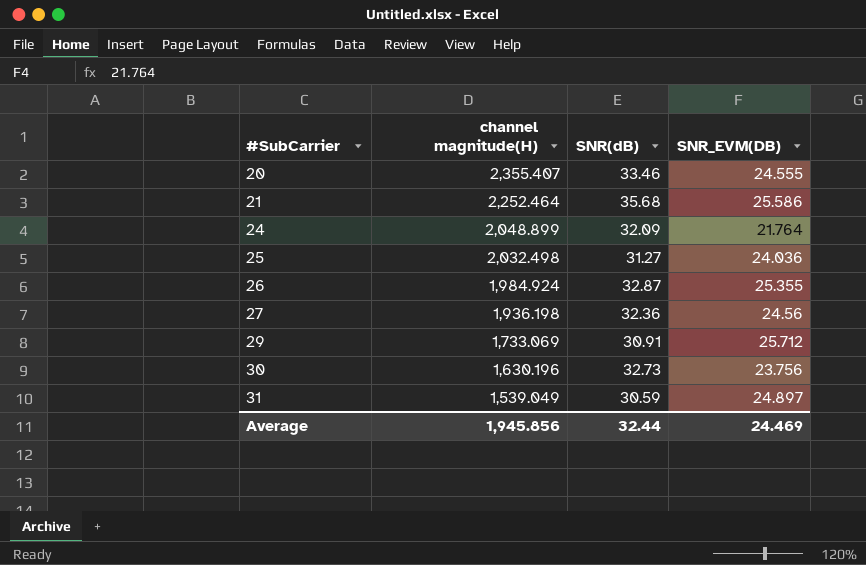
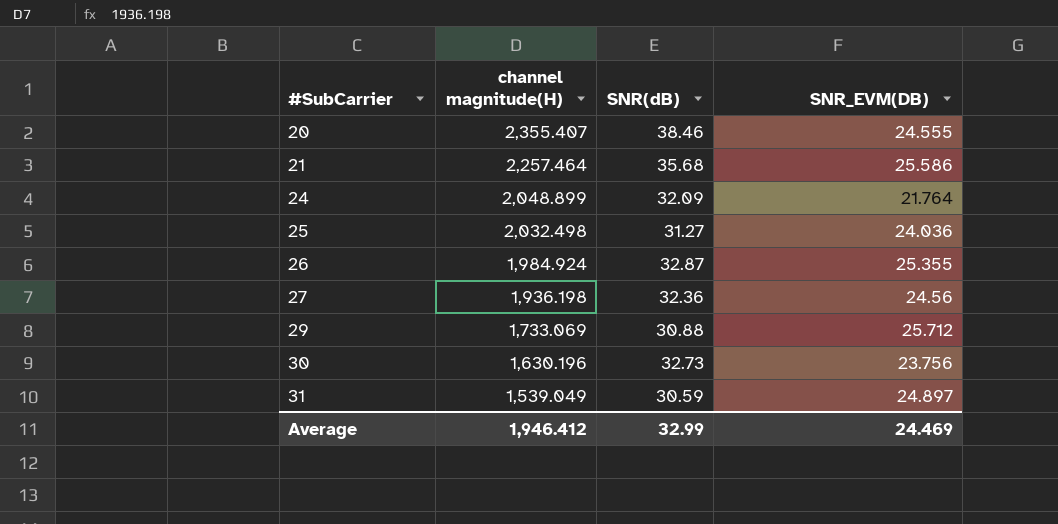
20 | SNR(dB): 33.46 -> 38.46
21 | channel magnitude(H): 2,252.464 -> 2,257.464
29 | SNR(dB): 30.91 -> 30.88
Average | channel magnitude(H): 1,945.856 -> 1,946.412
Average | SNR(dB): 32.44 -> 32.99

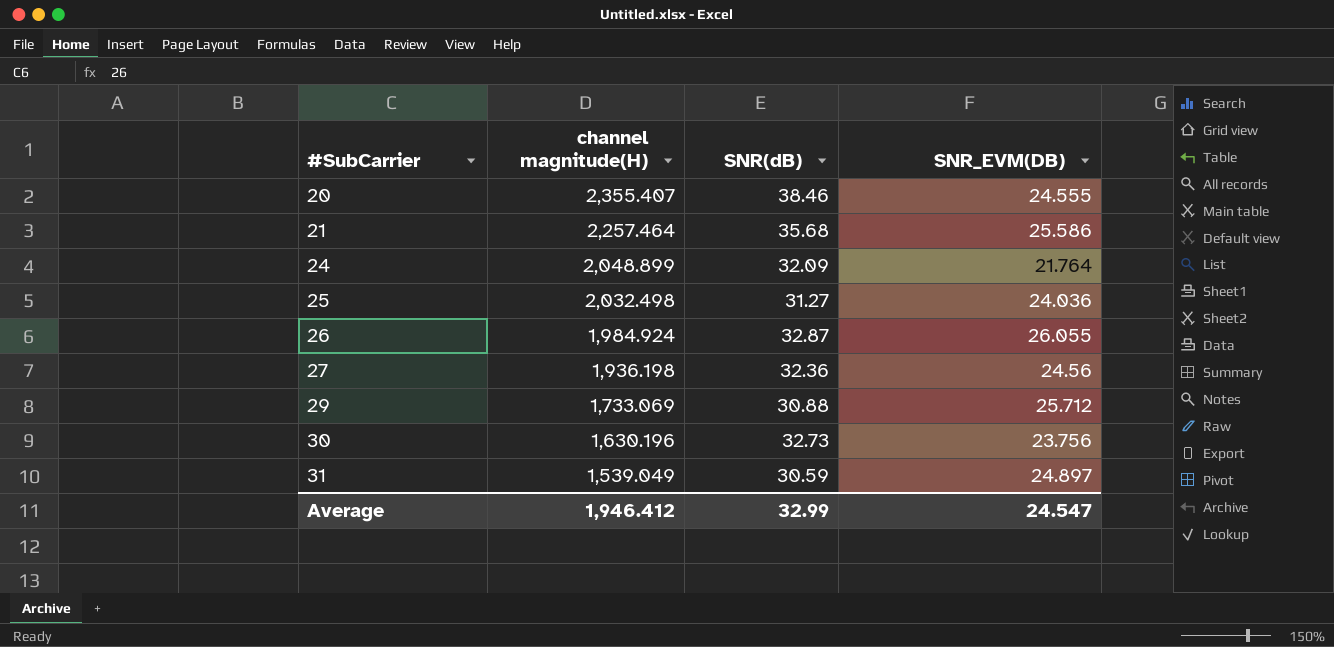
26 | SNR_EVM(DB): 25.355 -> 26.055
Average | SNR_EVM(DB): 24.469 -> 24.547

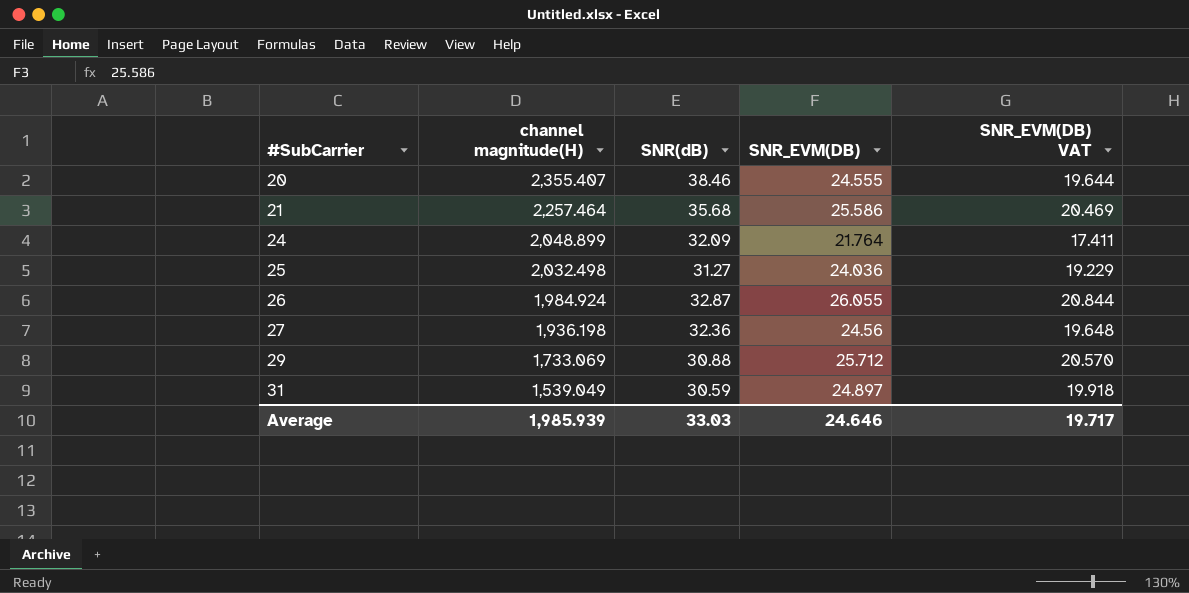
column SNR_EVM(DB) VAT | formula: none -> [SNR_EVM(DB)] * 0.8
row 30: 1,630.196 | 32.73 | 23.756 -> none
Average | channel magnitude(H): 1,946.412 -> 1,985.939
Average | SNR(dB): 32.99 -> 33.03
Average | SNR_EVM(DB): 24.547 -> 24.646

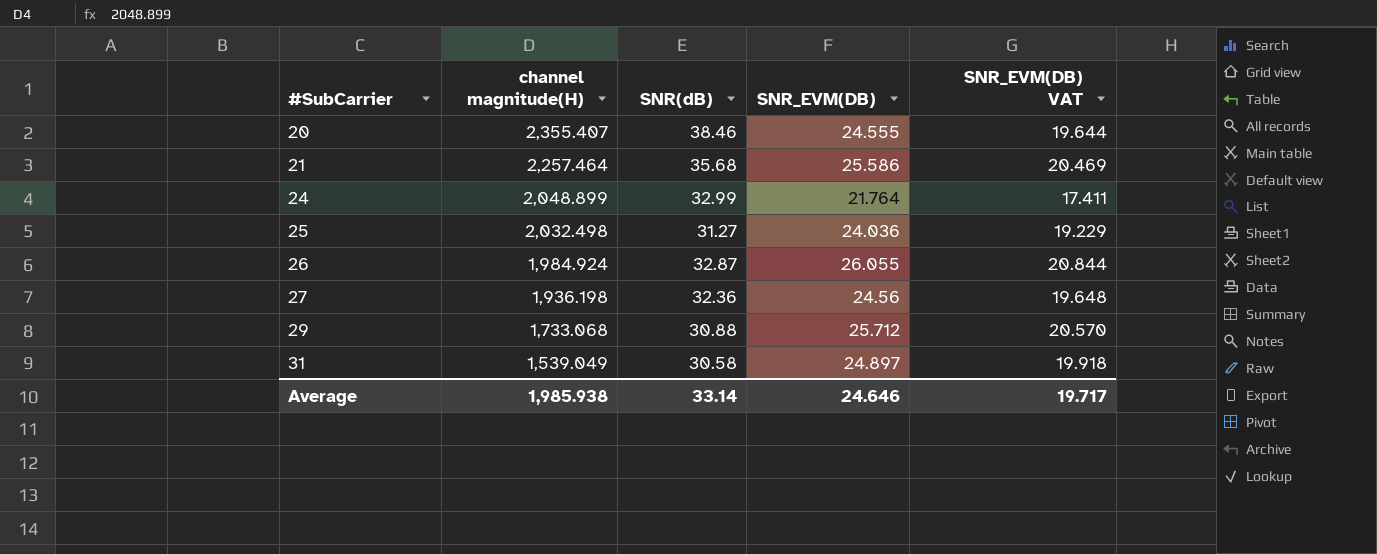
24 | SNR(dB): 32.09 -> 32.99
29 | channel magnitude(H): 1,733.069 -> 1,733.068
31 | SNR(dB): 30.59 -> 30.58
Average | channel magnitude(H): 1,985.939 -> 1,985.938
Average | SNR(dB): 33.03 -> 33.14

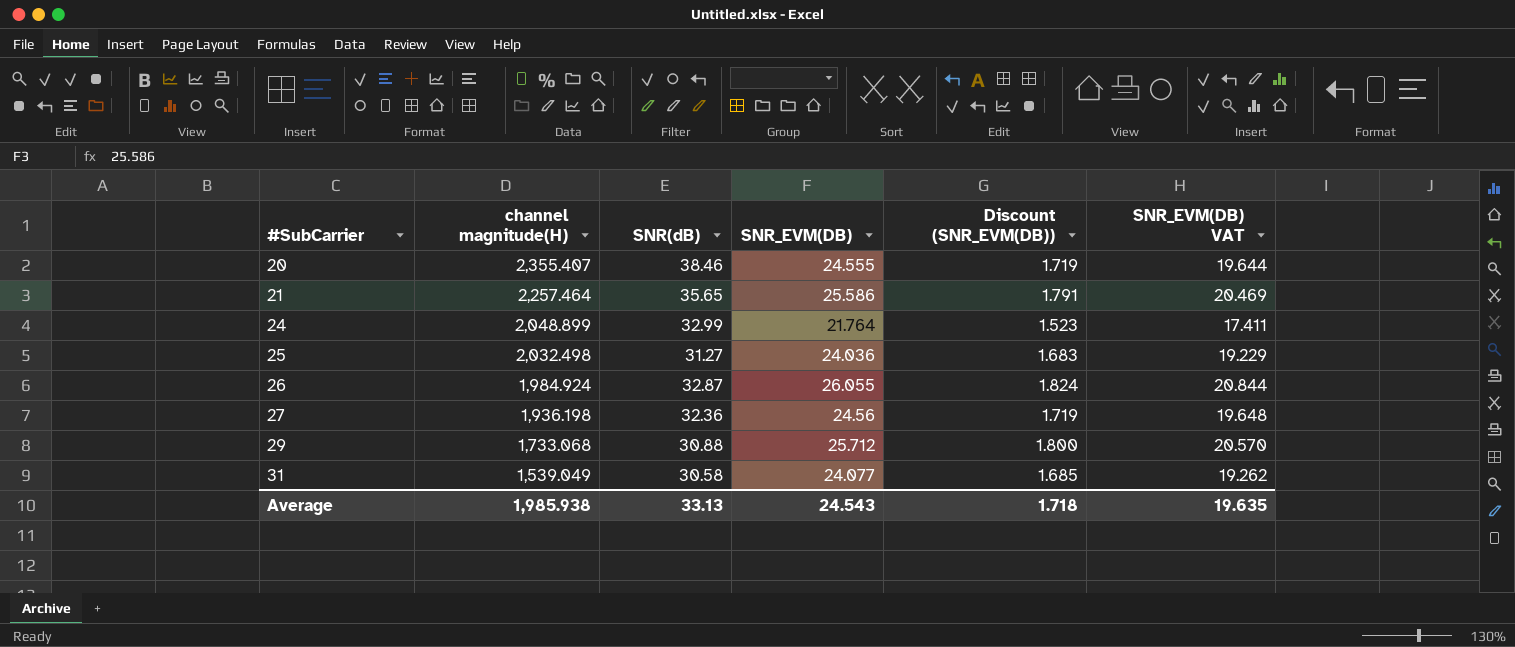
column Discount (SNR_EVM(DB)) | formula: none -> [SNR_EVM(DB)] * 0.07
21 | SNR(dB): 35.68 -> 35.65
31 | SNR_EVM(DB): 24.897 -> 24.077
31 | SNR_EVM(DB) VAT: 19.918 -> 19.262
Average | SNR(dB): 33.14 -> 33.13
Average | SNR_EVM(DB): 24.646 -> 24.543
Average | SNR_EVM(DB) VAT: 19.717 -> 19.635

